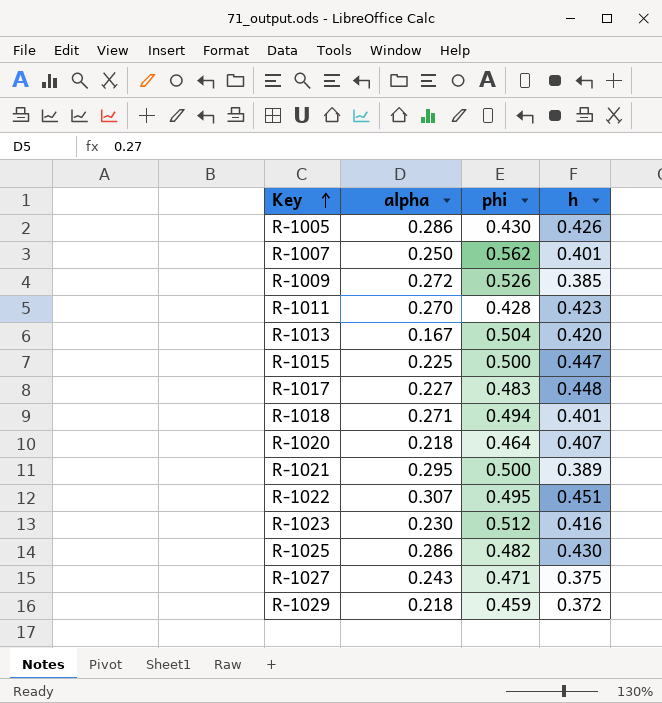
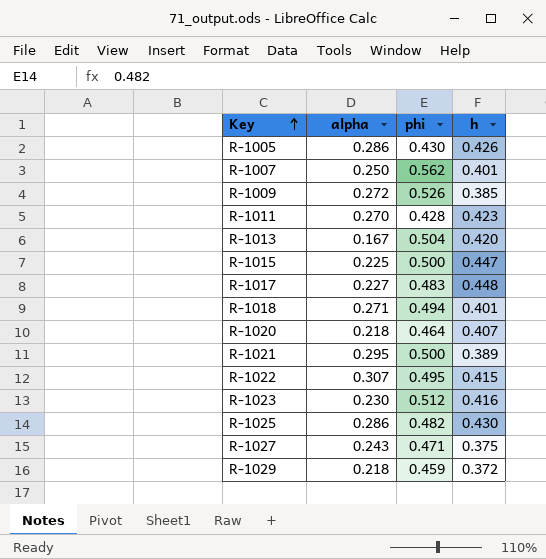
R-1022 | h: 0.451 -> 0.415

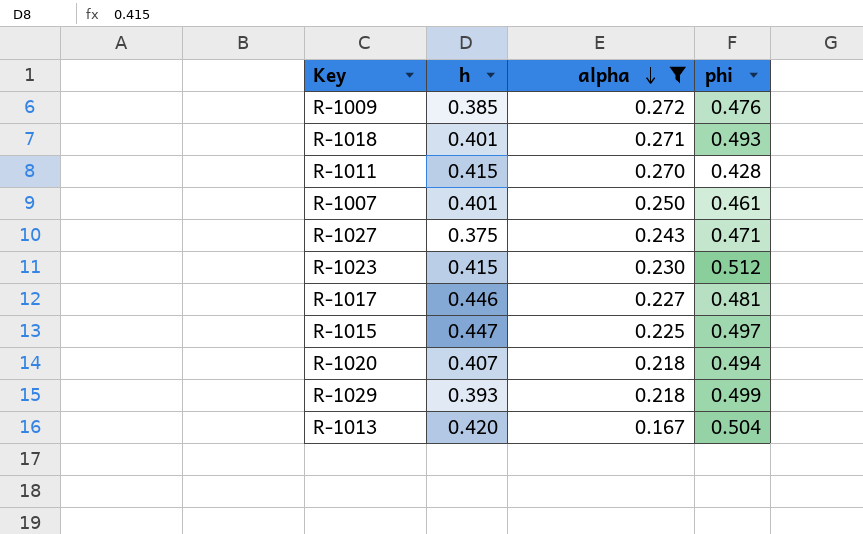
filter: none -> alpha <= 0.272
row order: Key ascending -> alpha descending
column h | position: 4 -> 2
R-1009 | phi: 0.526 -> 0.476
R-1018 | phi: 0.494 -> 0.493
R-1011 | h: 0.423 -> 0.415
R-1007 | phi: 0.562 -> 0.461
R-1023 | h: 0.416 -> 0.415
R-1017 | h: 0.448 -> 0.446
R-1017 | phi: 0.483 -> 0.481
R-1015 | phi: 0.500 -> 0.497
R-1020 | phi: 0.464 -> 0.494
R-1029 | h: 0.372 -> 0.393
R-1029 | phi: 0.459 -> 0.499

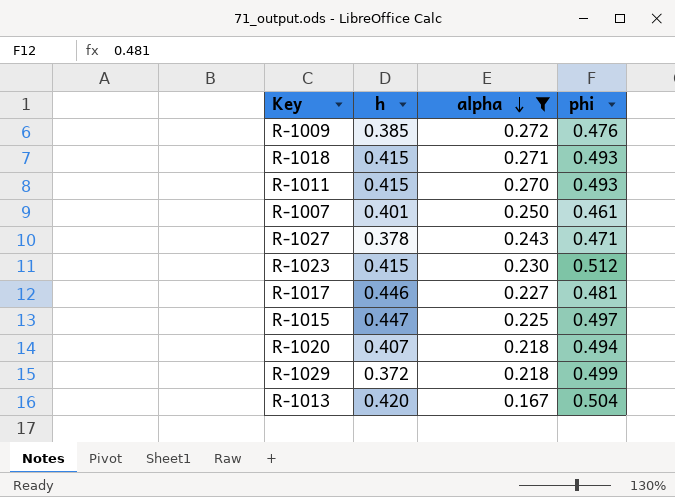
R-1018 | h: 0.401 -> 0.415
R-1011 | phi: 0.428 -> 0.493
R-1027 | h: 0.375 -> 0.378
R-1029 | h: 0.393 -> 0.372

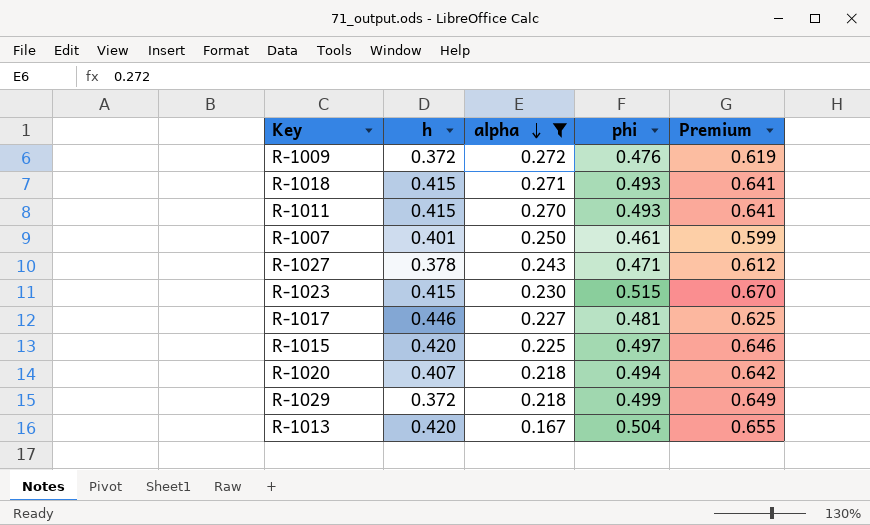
column Premium | formula: none -> [phi] * 1.3
R-1009 | h: 0.385 -> 0.372
R-1023 | phi: 0.512 -> 0.515
R-1015 | h: 0.447 -> 0.420

